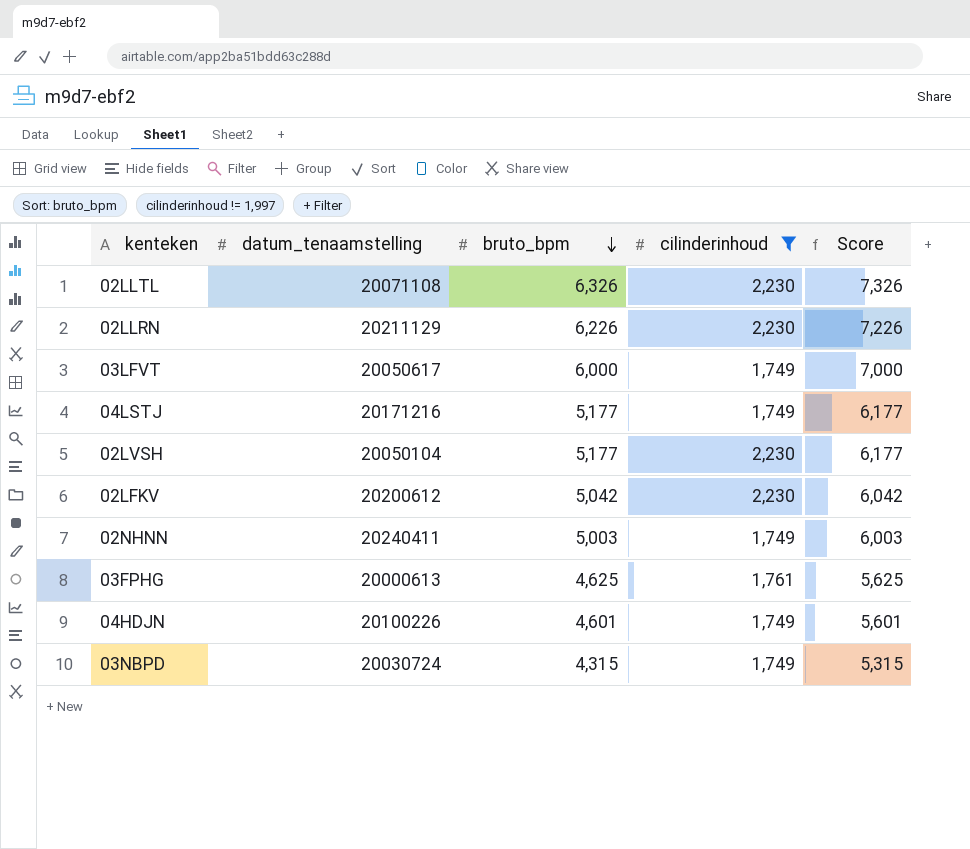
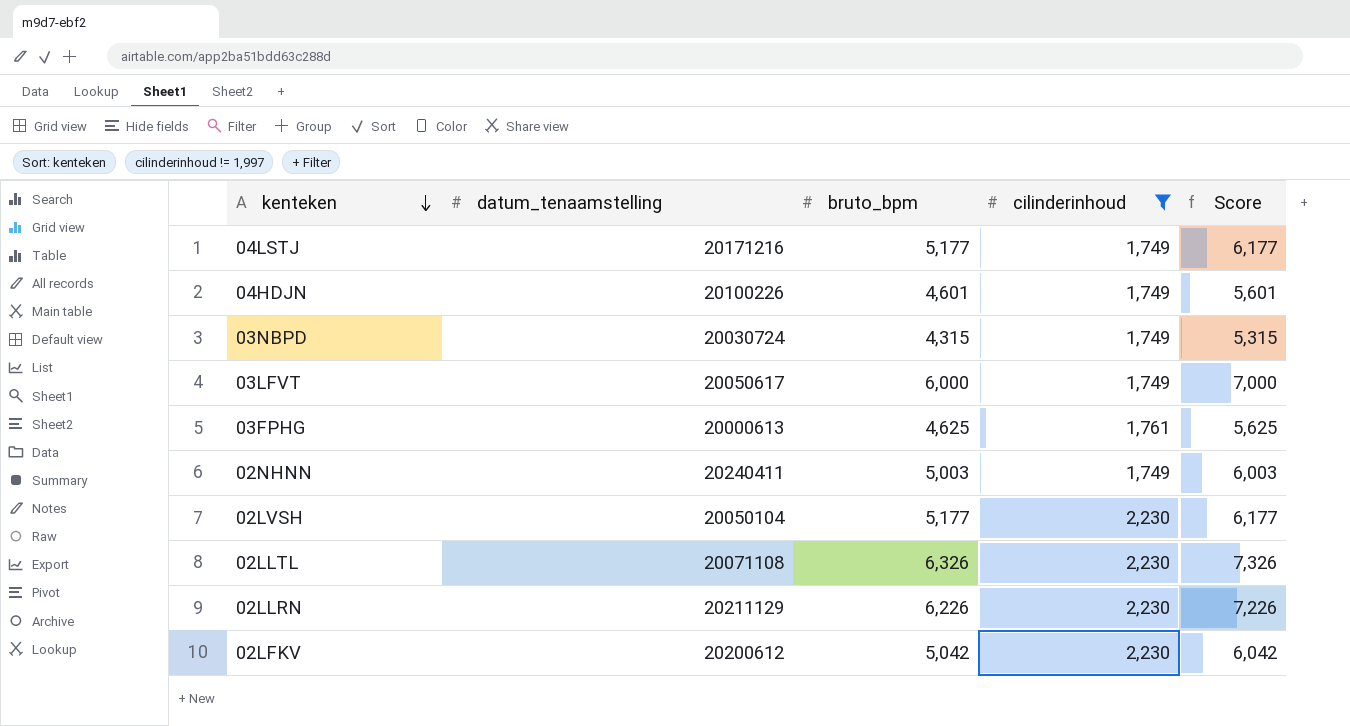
row order: bruto_bpm descending -> kenteken descending

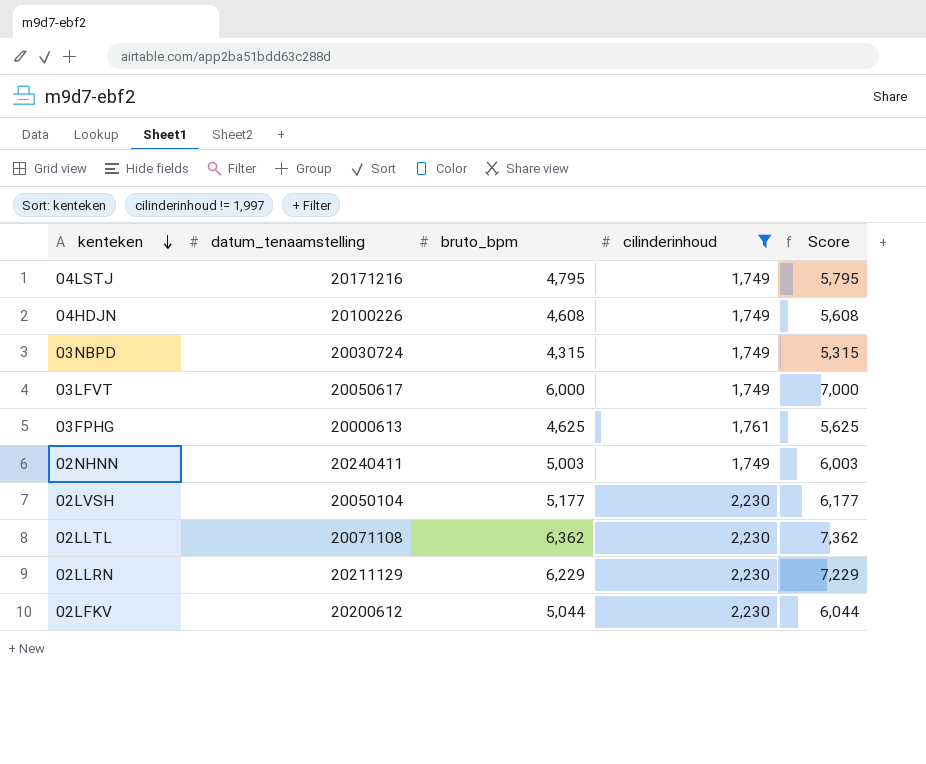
04LSTJ | bruto_bpm: 5,177 -> 4,795
04LSTJ | Score: 6,177 -> 5,795
04HDJN | bruto_bpm: 4,601 -> 4,608
04HDJN | Score: 5,601 -> 5,608
02LLTL | bruto_bpm: 6,326 -> 6,362
02LLTL | Score: 7,326 -> 7,362
02LLRN | bruto_bpm: 6,226 -> 6,229
02LLRN | Score: 7,226 -> 7,229
02LFKV | bruto_bpm: 5,042 -> 5,044
02LFKV | Score: 6,042 -> 6,044

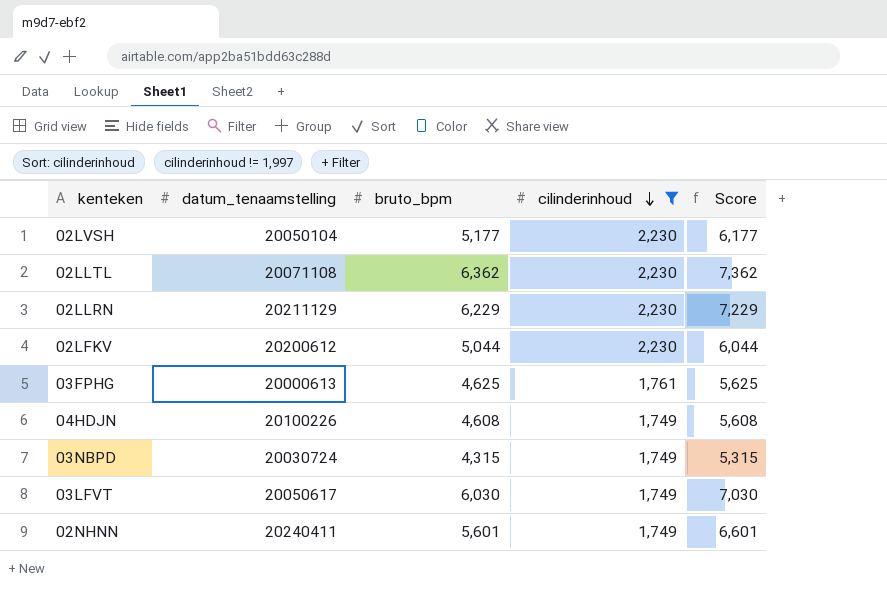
row order: kenteken descending -> cilinderinhoud descending
row 04LSTJ: 20171216 | 4,795 | 1,749 | 5,795 -> none
03LFVT | bruto_bpm: 6,000 -> 6,030
03LFVT | Score: 7,000 -> 7,030
02NHNN | bruto_bpm: 5,003 -> 5,601
02NHNN | Score: 6,003 -> 6,601

